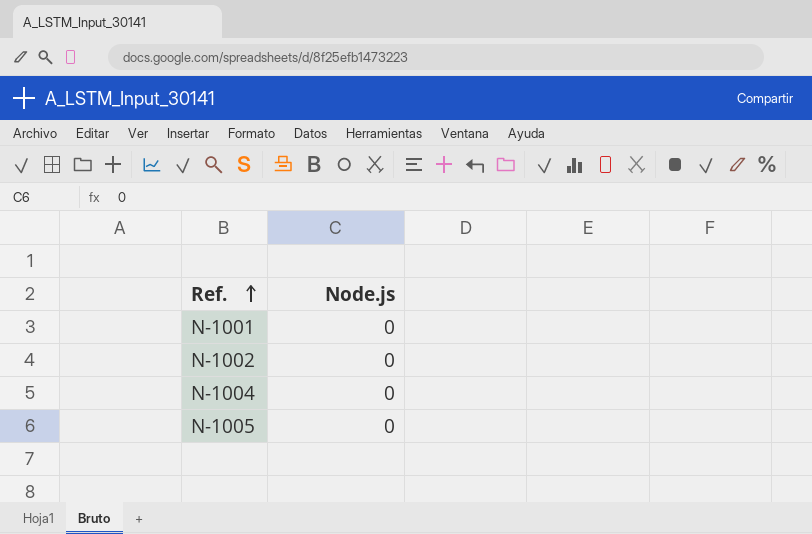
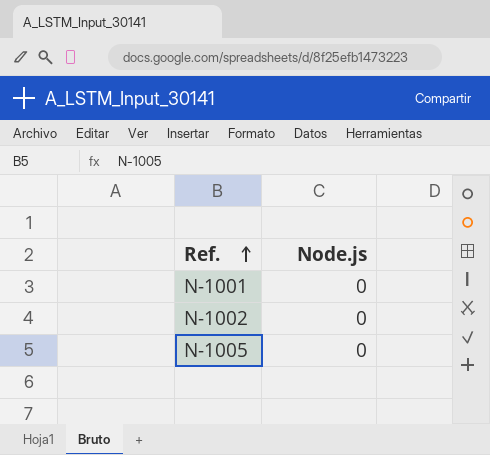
row N-1004: 0 -> none

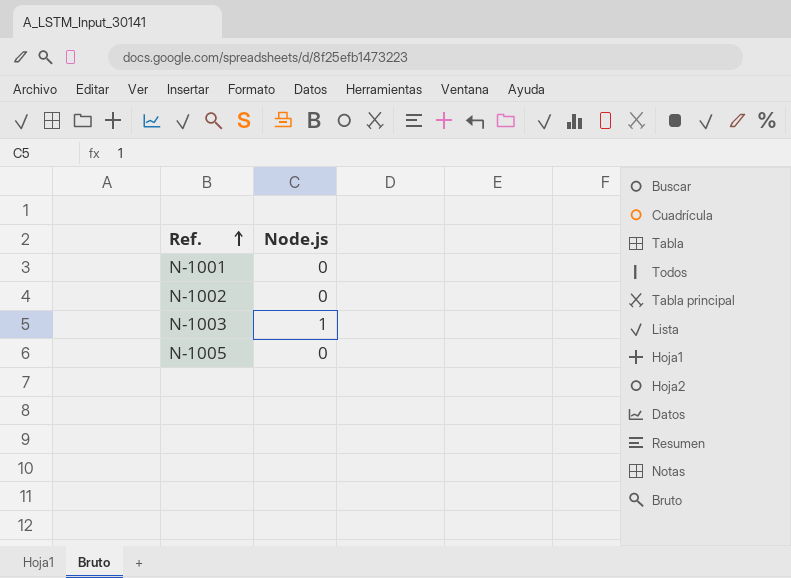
row N-1003: none -> 1

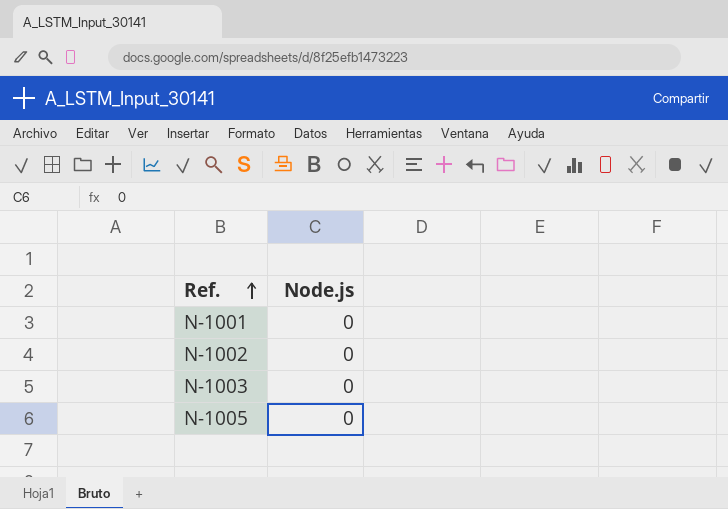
N-1003 | Node.js: 1 -> 0

